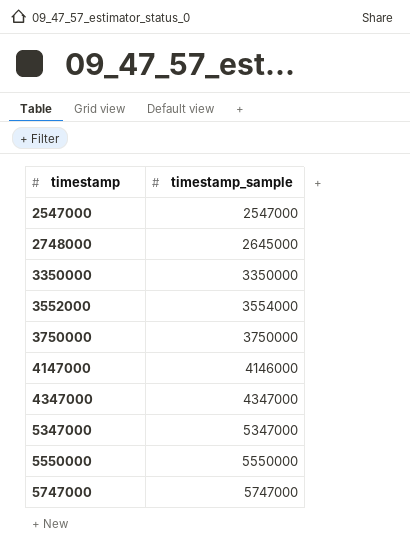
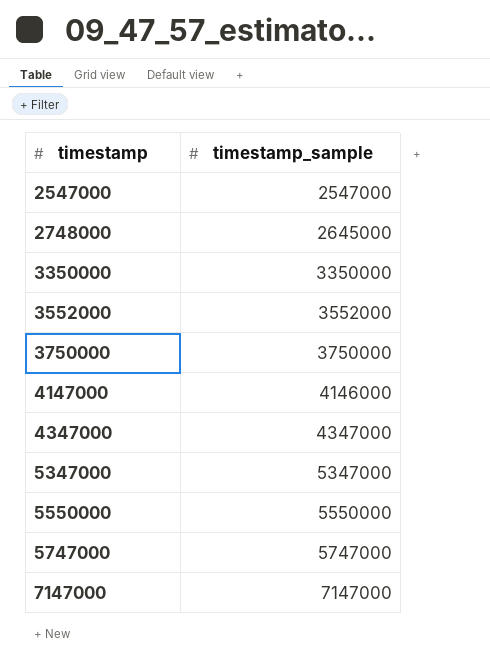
3552000 | timestamp_sample: 3554000 -> 3552000
row 7147000: none -> 7147000

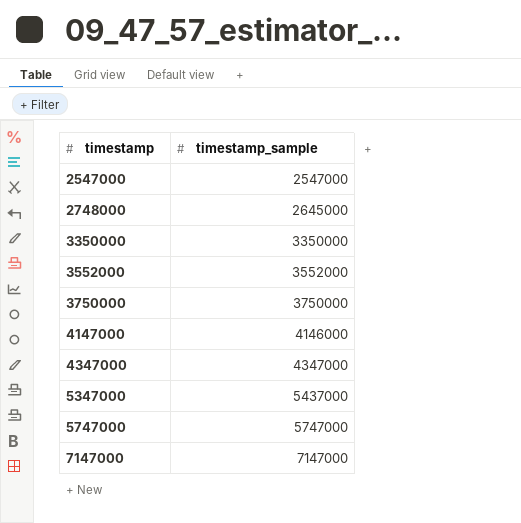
row 5550000: 5550000 -> none
5347000 | timestamp_sample: 5347000 -> 5437000

